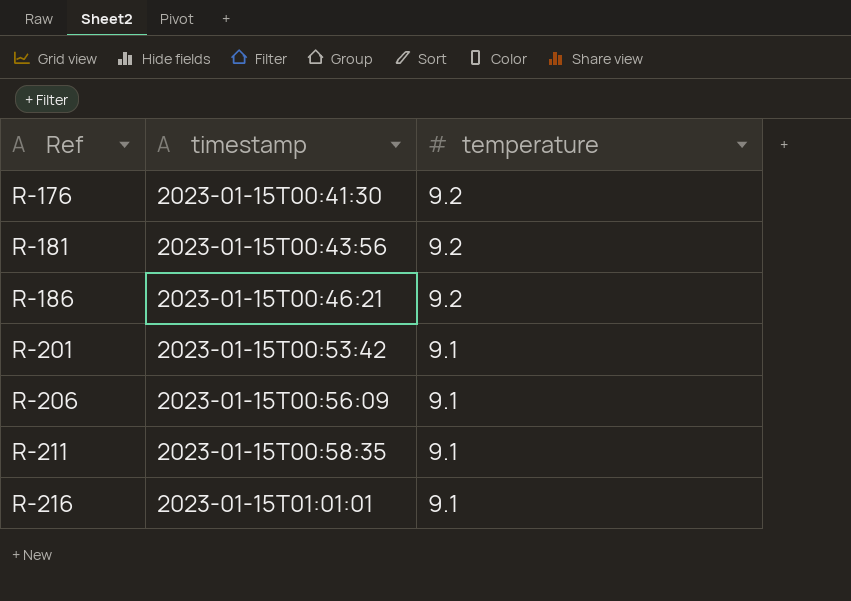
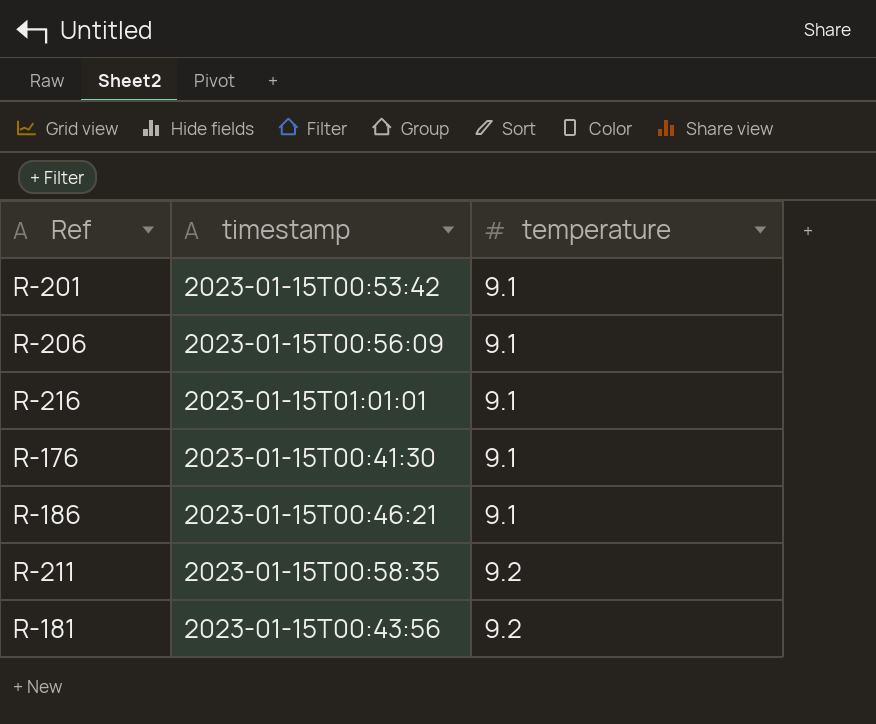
row order: Ref ascending -> temperature ascending
R-176 | temperature: 9.2 -> 9.1
R-186 | temperature: 9.2 -> 9.1
R-211 | temperature: 9.1 -> 9.2

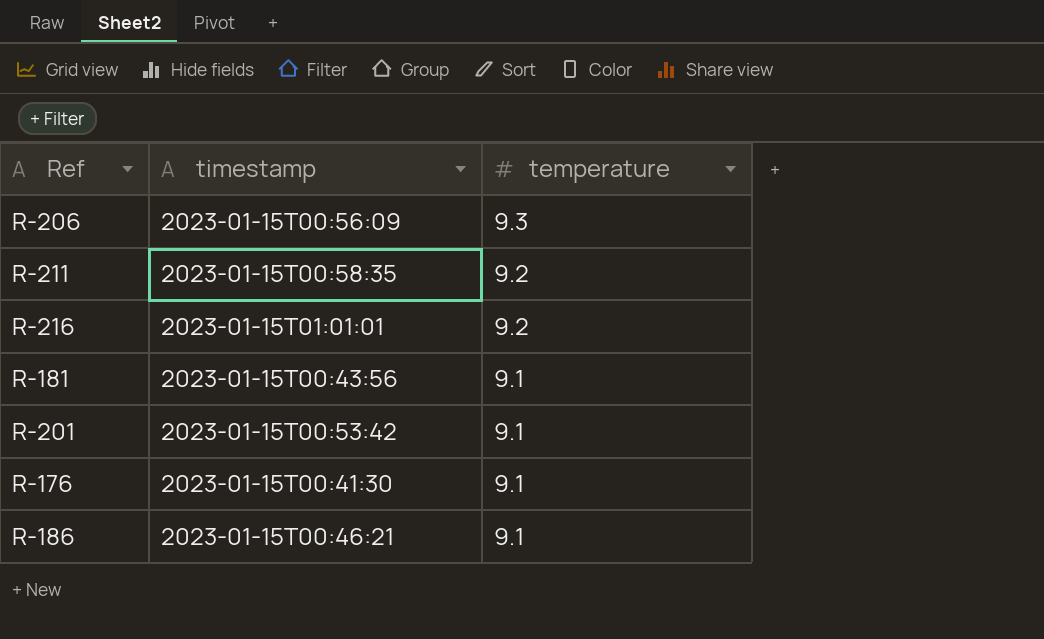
row order: temperature ascending -> temperature descending
R-206 | temperature: 9.1 -> 9.3
R-216 | temperature: 9.1 -> 9.2
R-181 | temperature: 9.2 -> 9.1

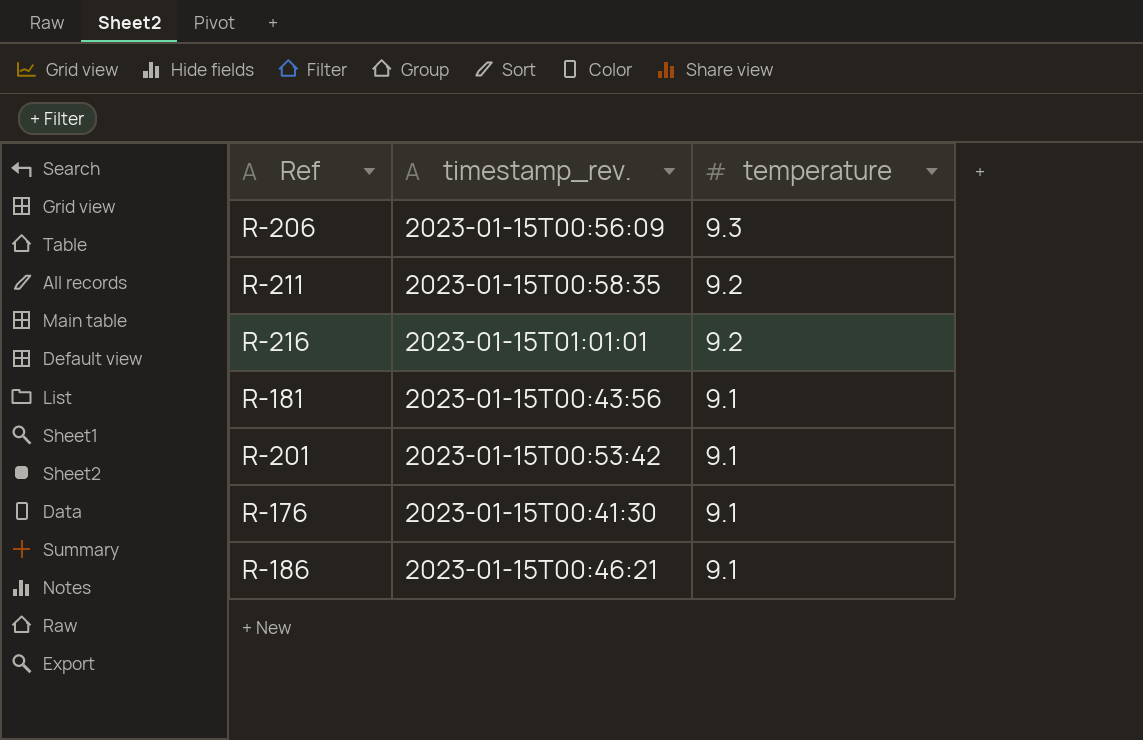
column name: timestamp -> timestamp_rev.

